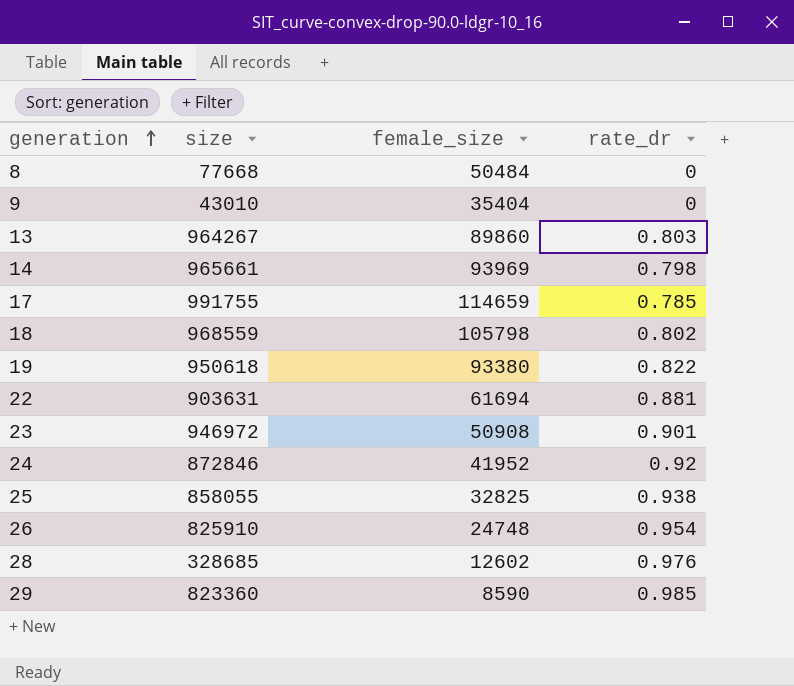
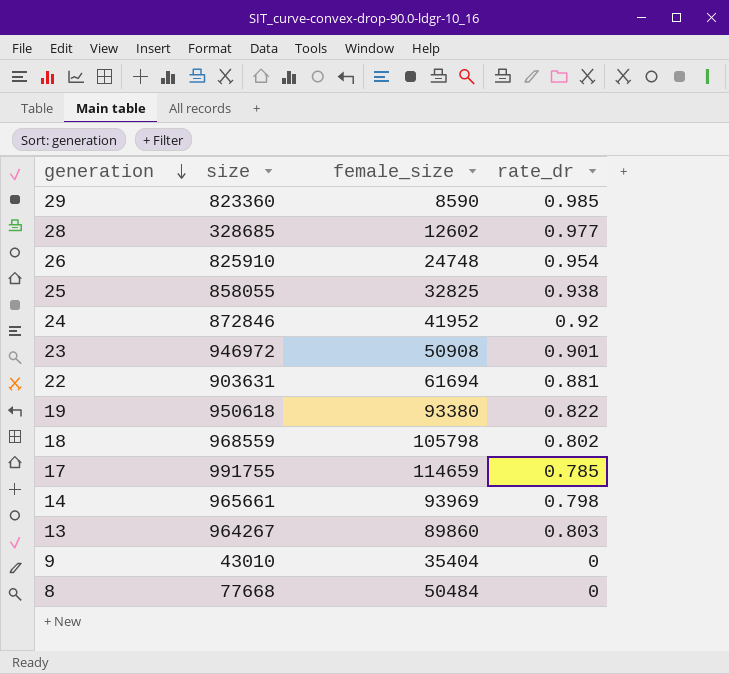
row order: generation ascending -> generation descending
28 | rate_dr: 0.976 -> 0.977

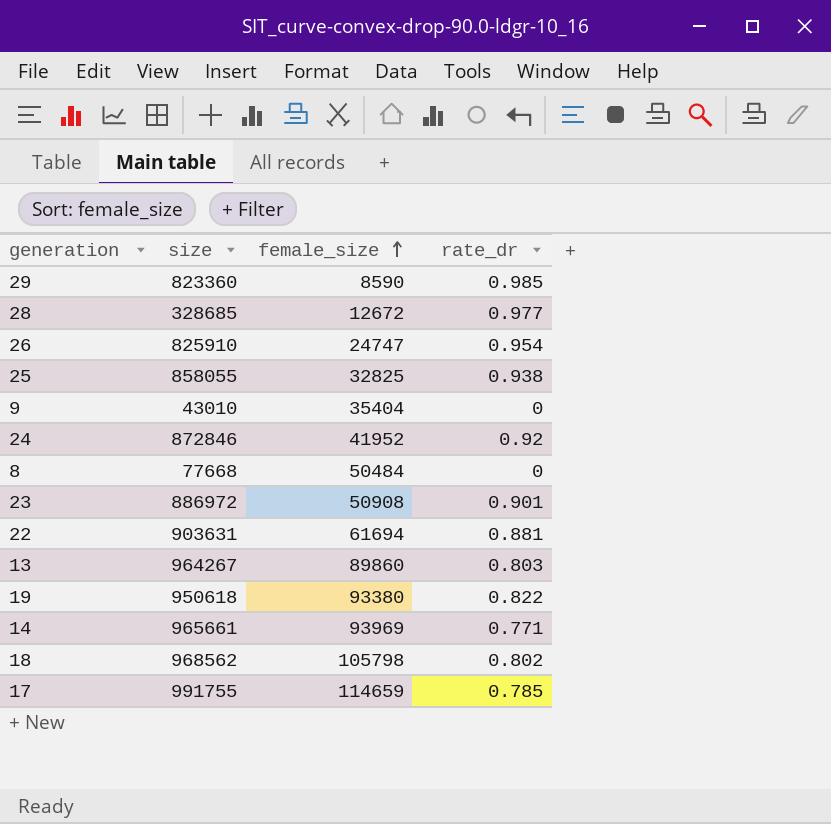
row order: generation descending -> female_size ascending
28 | female_size: 12602 -> 12672
26 | female_size: 24748 -> 24747
23 | size: 946972 -> 886972
14 | rate_dr: 0.798 -> 0.771
18 | size: 968559 -> 968562

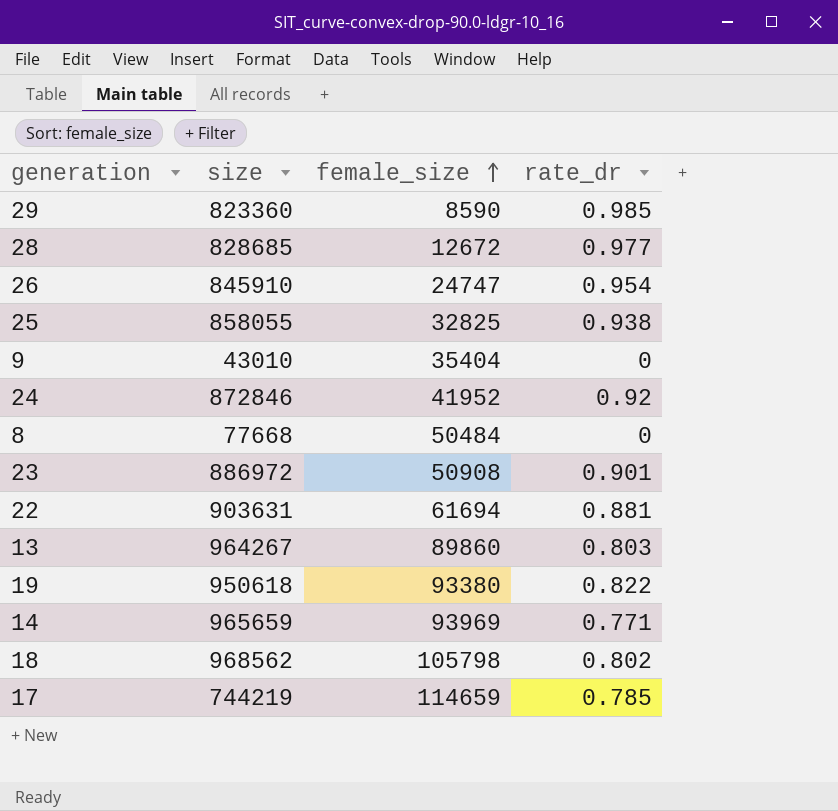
28 | size: 328685 -> 828685
26 | size: 825910 -> 845910
14 | size: 965661 -> 965659
17 | size: 991755 -> 744219

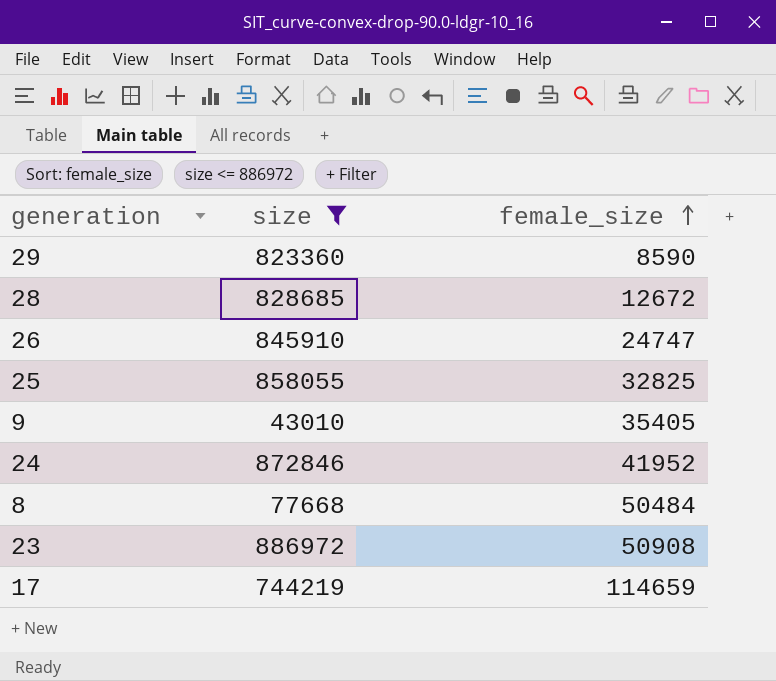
filter: none -> size <= 886972
column rate_dr | position: 4 -> none
9 | female_size: 35404 -> 35405

